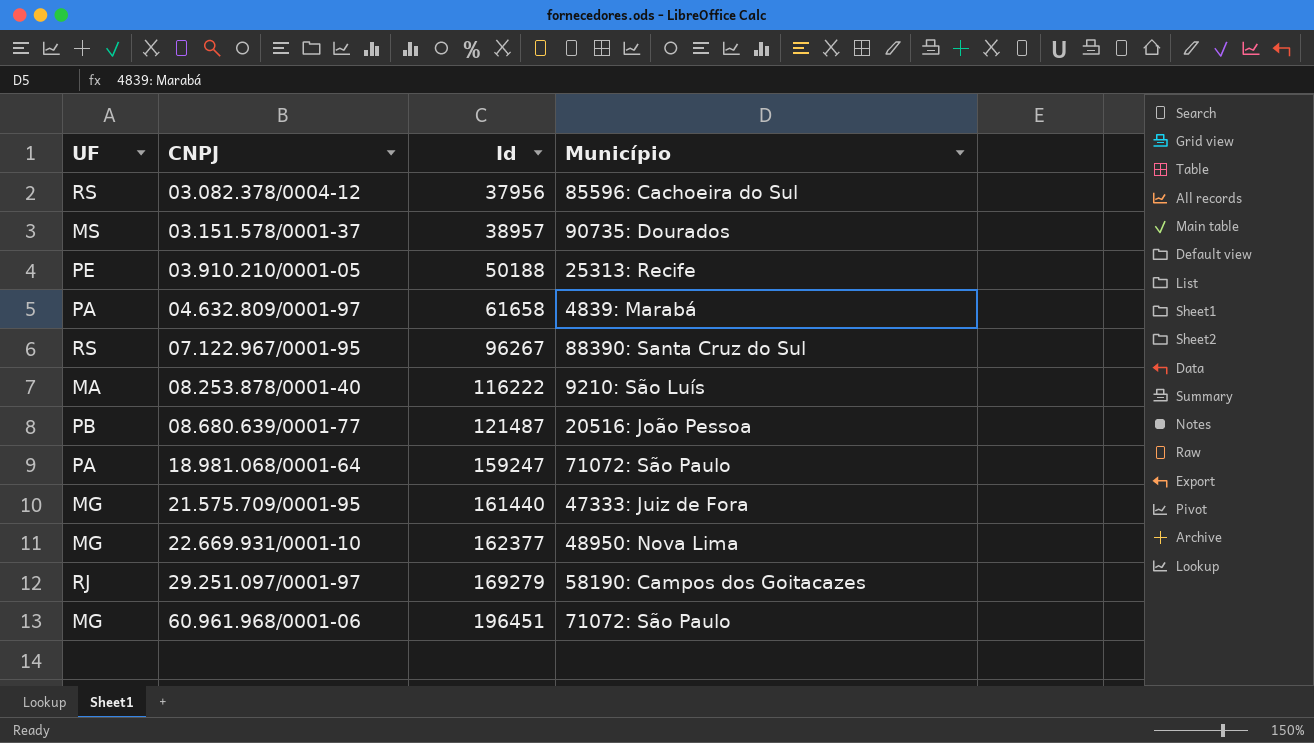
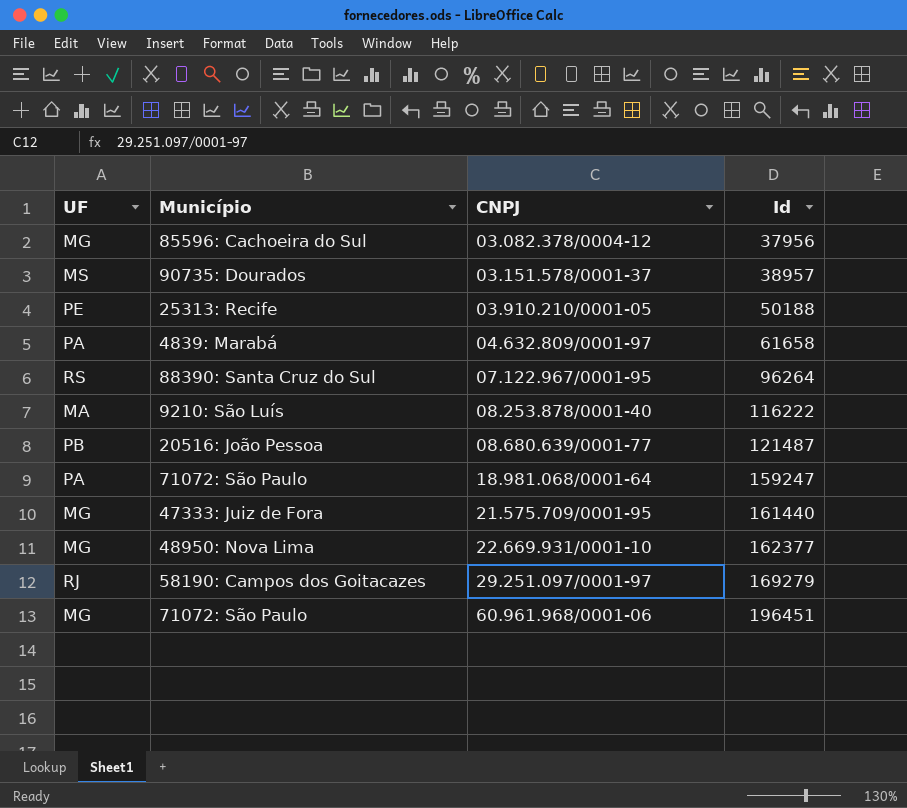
column Município | position: 4 -> 2
03.082.378/0004-12 | UF: RS -> MG
07.122.967/0001-95 | Id: 96267 -> 96264

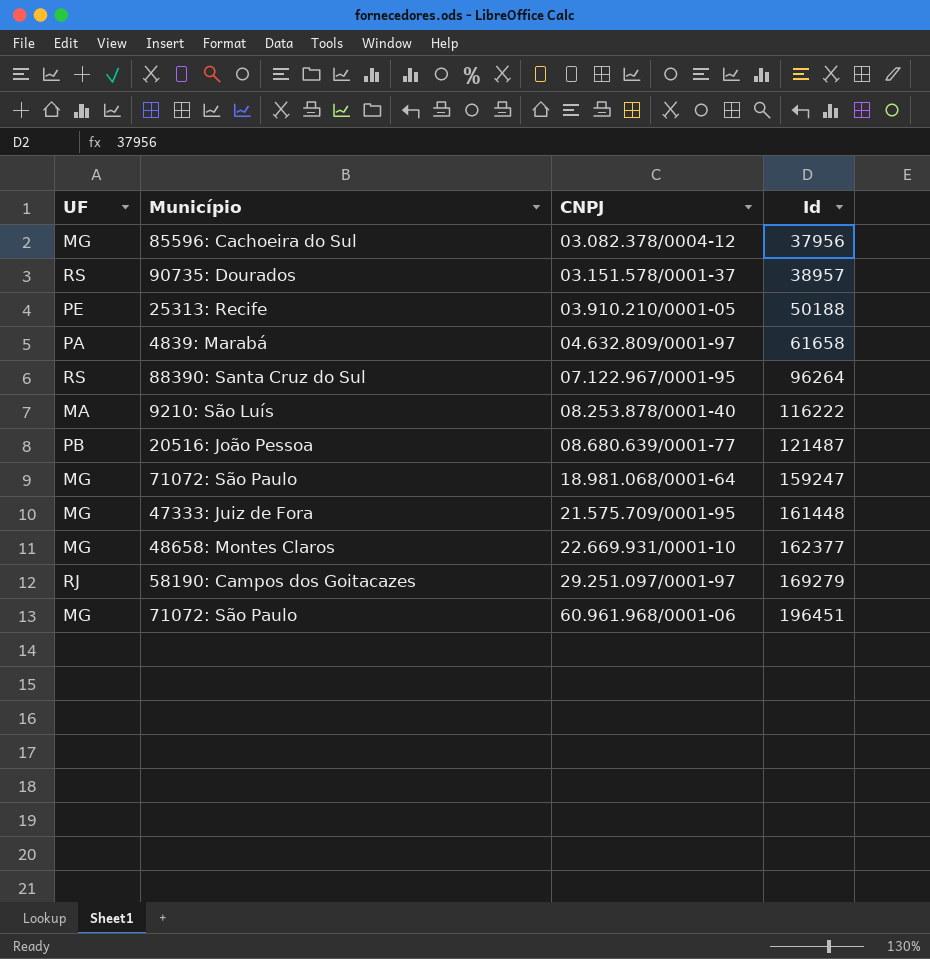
03.151.578/0001-37 | UF: MS -> RS
18.981.068/0001-64 | UF: PA -> MG
21.575.709/0001-95 | Id: 161440 -> 161448
22.669.931/0001-10 | Município: 48950: Nova Lima -> 48658: Montes Claros

